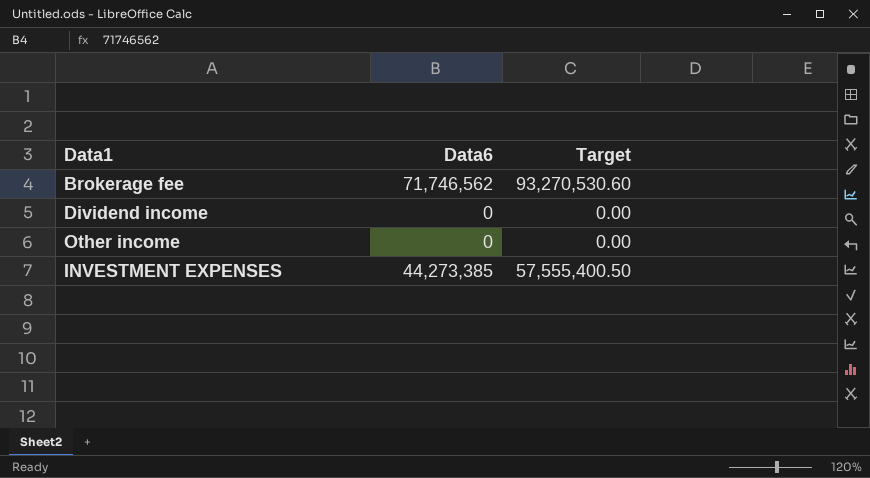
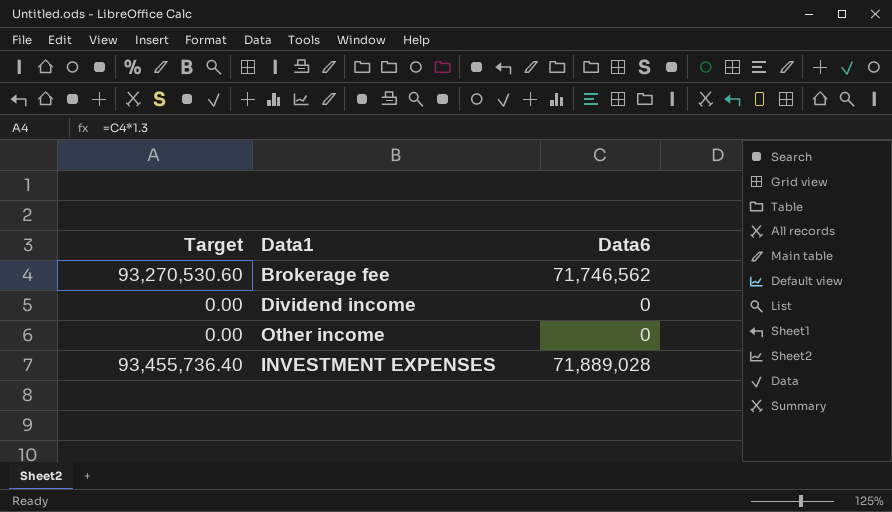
column Target | position: 3 -> 1
INVESTMENT EXPENSES | Target: 57,555,400.50 -> 93,455,736.40
INVESTMENT EXPENSES | Data6: 44,273,385 -> 71,889,028

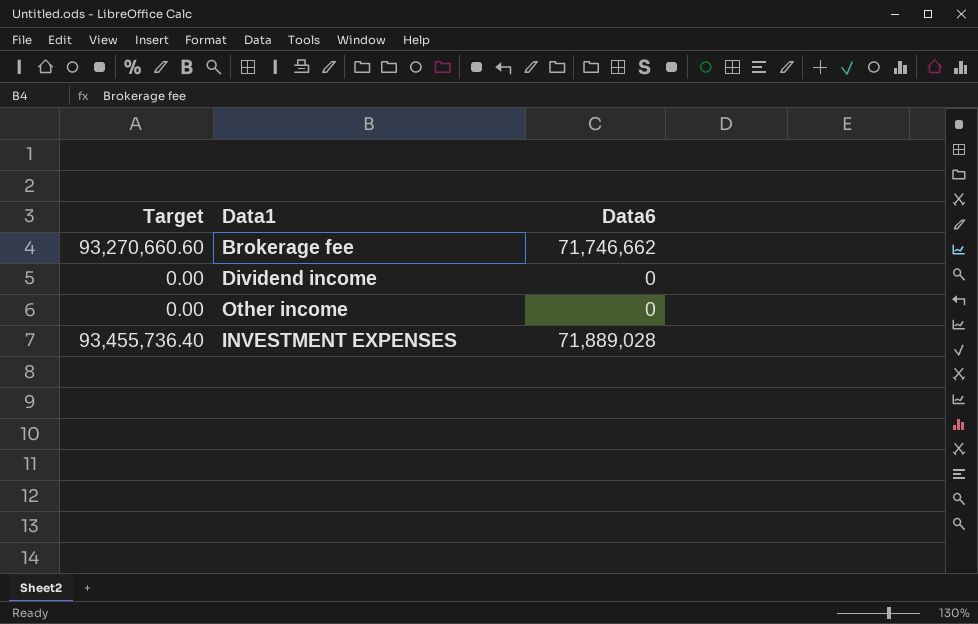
Brokerage fee | Target: 93,270,530.60 -> 93,270,660.60
Brokerage fee | Data6: 71,746,562 -> 71,746,662

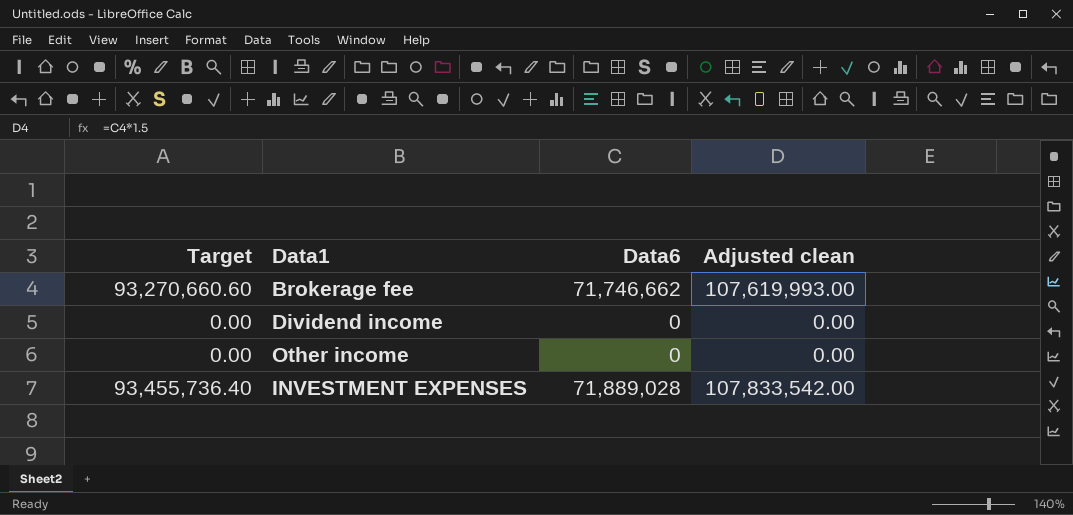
column Adjusted clean | formula: none -> [Data6] * 1.5

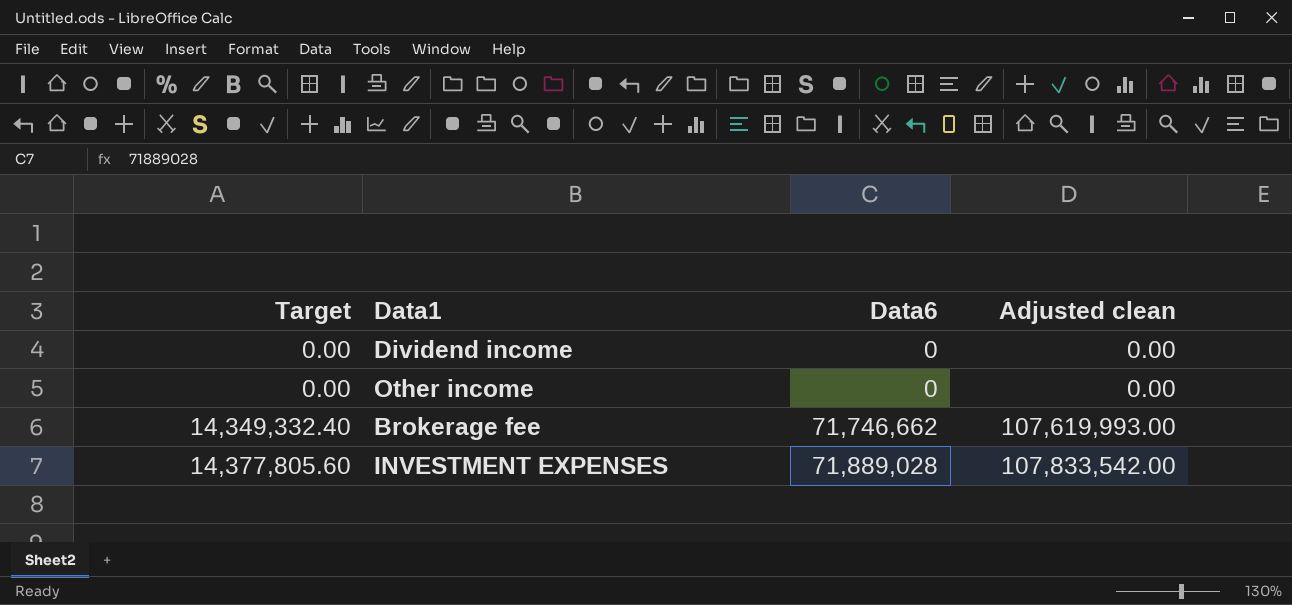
row order: none -> Target ascending
column Target | formula: [Data6] * 1.3 -> [Data6] * 0.2

